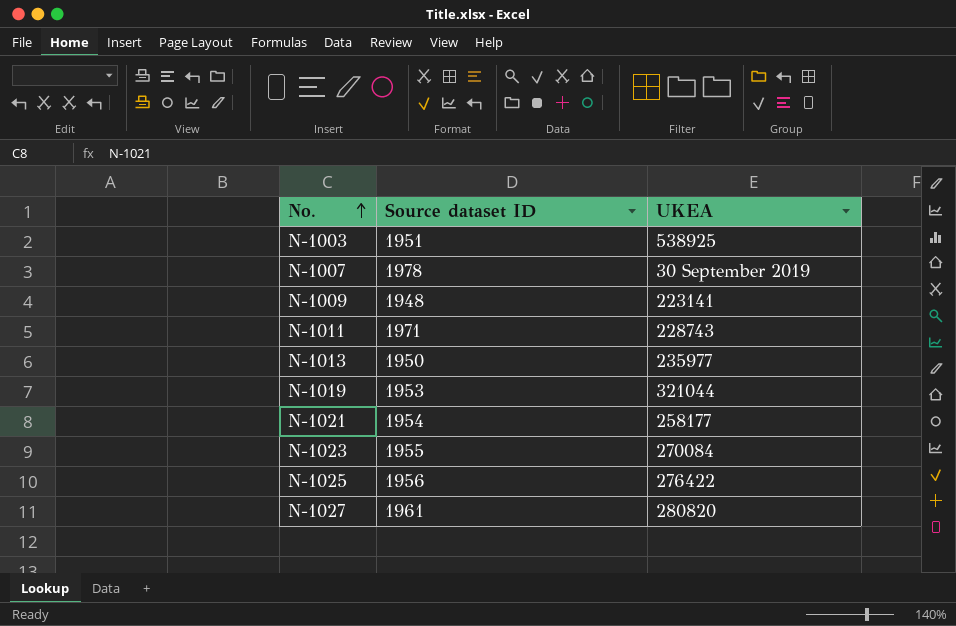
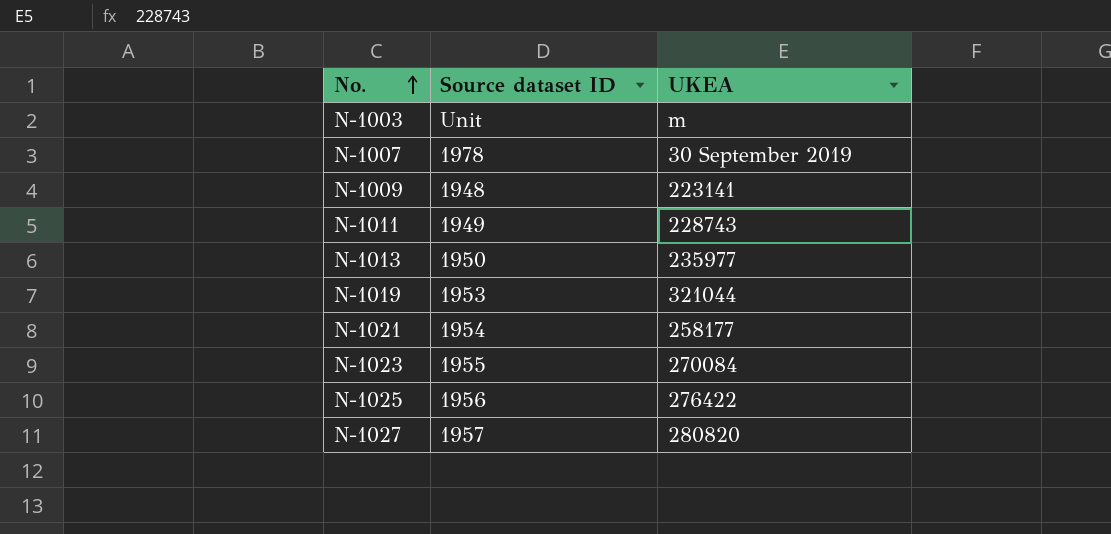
N-1003 | Source dataset ID: 1951 -> Unit
N-1003 | UKEA: 538925 -> m
N-1011 | Source dataset ID: 1971 -> 1949
N-1027 | Source dataset ID: 1961 -> 1957

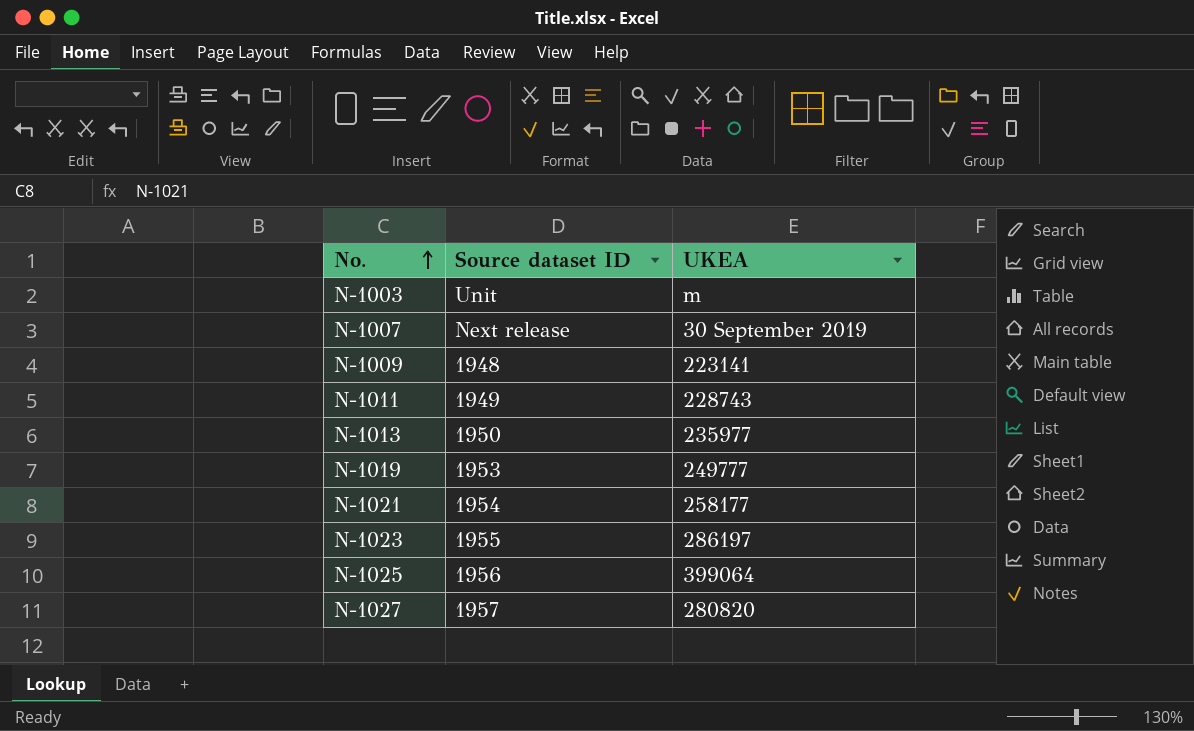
N-1007 | Source dataset ID: 1978 -> Next release
N-1019 | UKEA: 321044 -> 249777
N-1023 | UKEA: 270084 -> 286197
N-1025 | UKEA: 276422 -> 399064

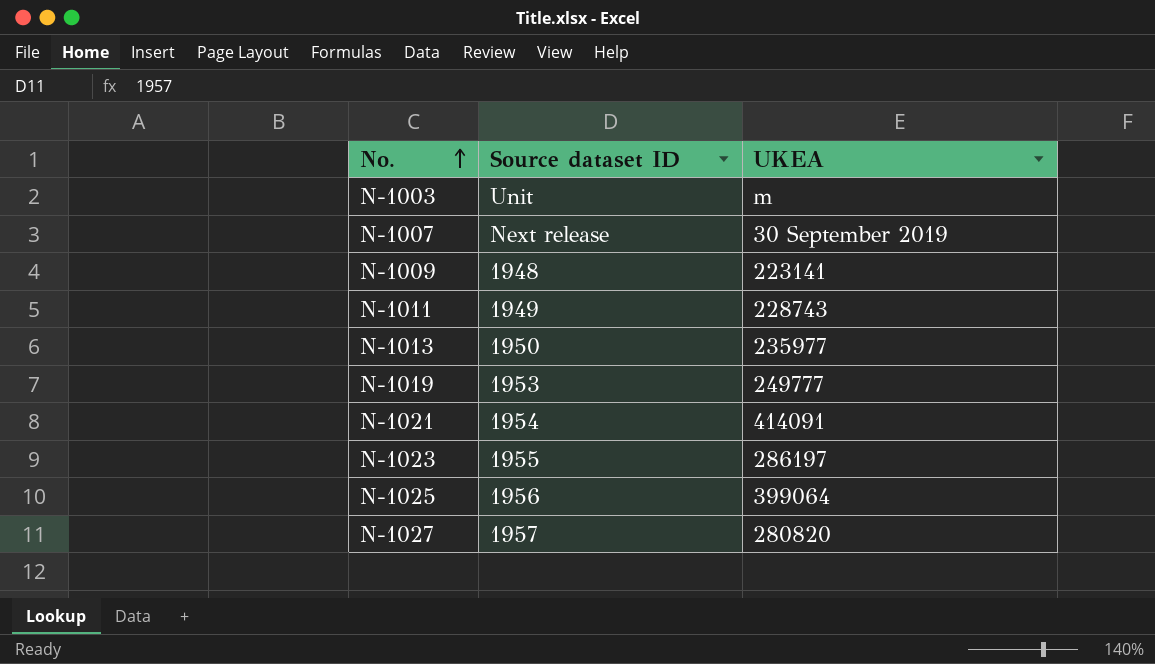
N-1021 | UKEA: 258177 -> 414091

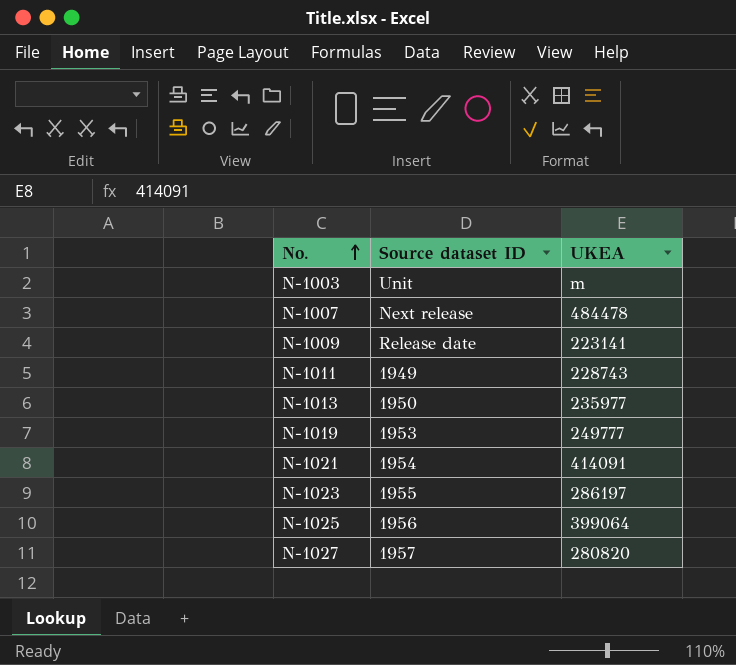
N-1007 | UKEA: 30 September 2019 -> 484478
N-1009 | Source dataset ID: 1948 -> Release date

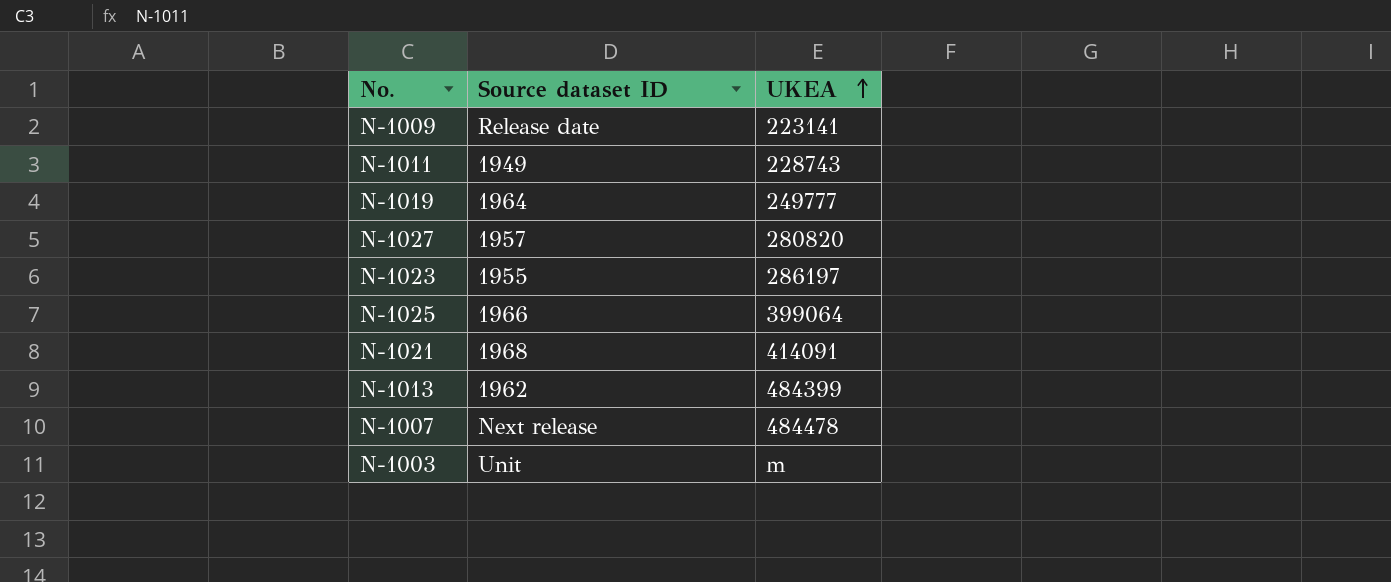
row order: No. ascending -> UKEA ascending
N-1019 | Source dataset ID: 1953 -> 1964
N-1025 | Source dataset ID: 1956 -> 1966
N-1021 | Source dataset ID: 1954 -> 1968
N-1013 | Source dataset ID: 1950 -> 1962
N-1013 | UKEA: 235977 -> 484399

